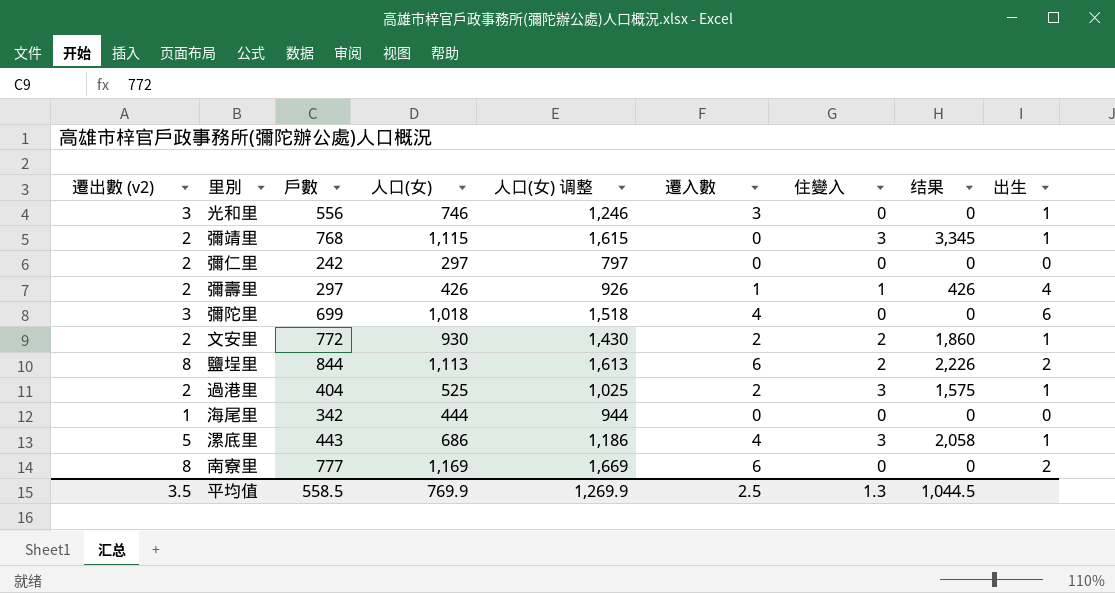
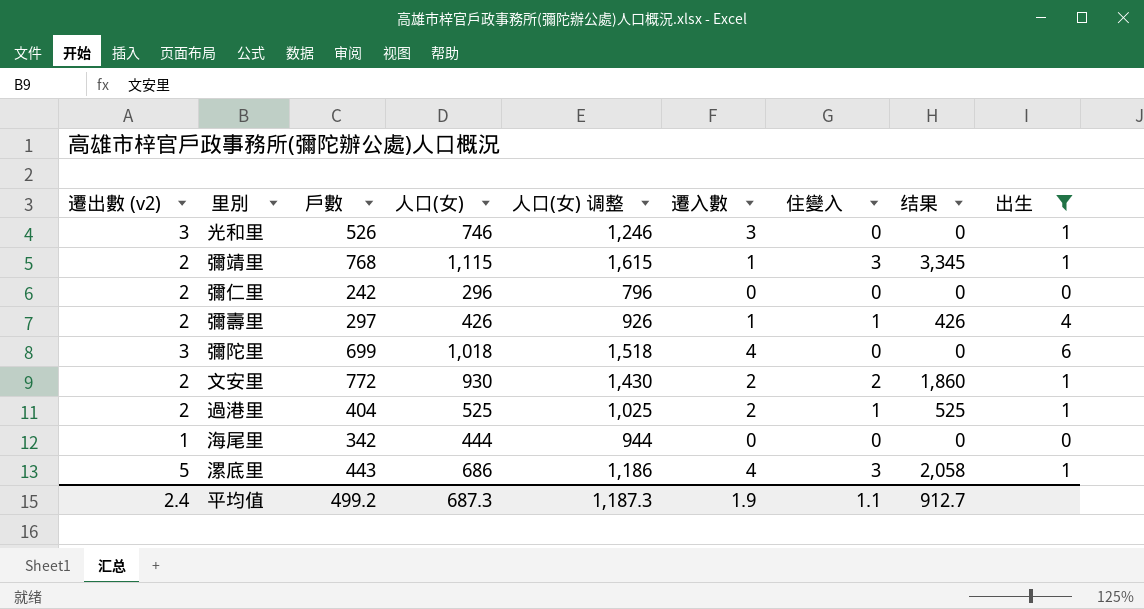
filter: none -> 出生 != 2
光和里 | 戶數: 556 -> 526
彌靖里 | 遷入數: 0 -> 1
彌仁里 | 人口(女): 297 -> 296
彌仁里 | 人口(女) 调整: 797 -> 796
過港里 | 住變入: 3 -> 1
過港里 | 结果: 1,575 -> 525
平均值 | 遷出數 (v2): 3.5 -> 2.4
平均值 | 戶數: 558.5 -> 499.2
平均值 | 人口(女): 769.9 -> 687.3
平均值 | 人口(女) 调整: 1,269.9 -> 1,187.3
平均值 | 遷入數: 2.5 -> 1.9
平均值 | 住變入: 1.3 -> 1.1
平均值 | 结果: 1,044.5 -> 912.7

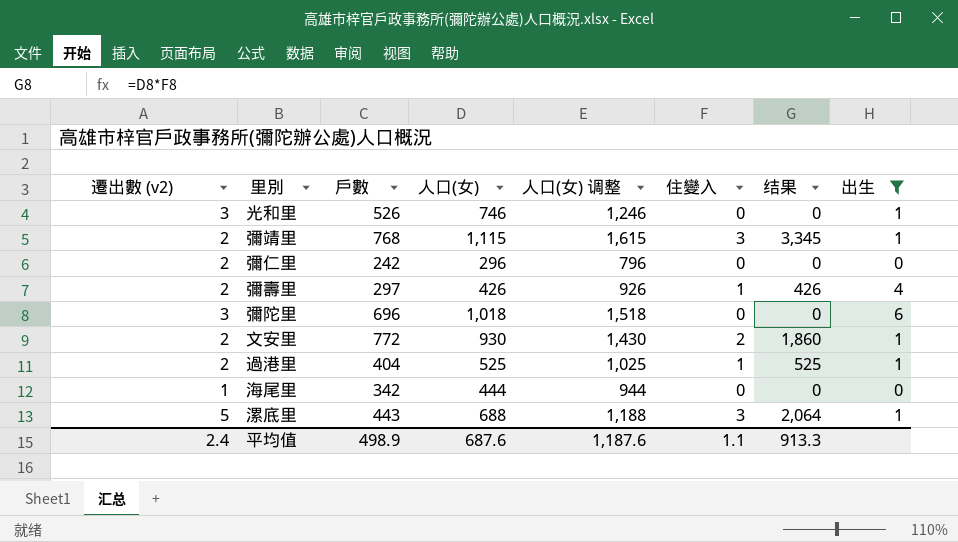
column 遷入數 | position: 6 -> none
彌陀里 | 戶數: 699 -> 696
漯底里 | 人口(女): 686 -> 688
漯底里 | 人口(女) 调整: 1,186 -> 1,188
漯底里 | 结果: 2,058 -> 2,064
平均值 | 戶數: 499.2 -> 498.9
平均值 | 人口(女): 687.3 -> 687.6
平均值 | 人口(女) 调整: 1,187.3 -> 1,187.6
平均值 | 结果: 912.7 -> 913.3

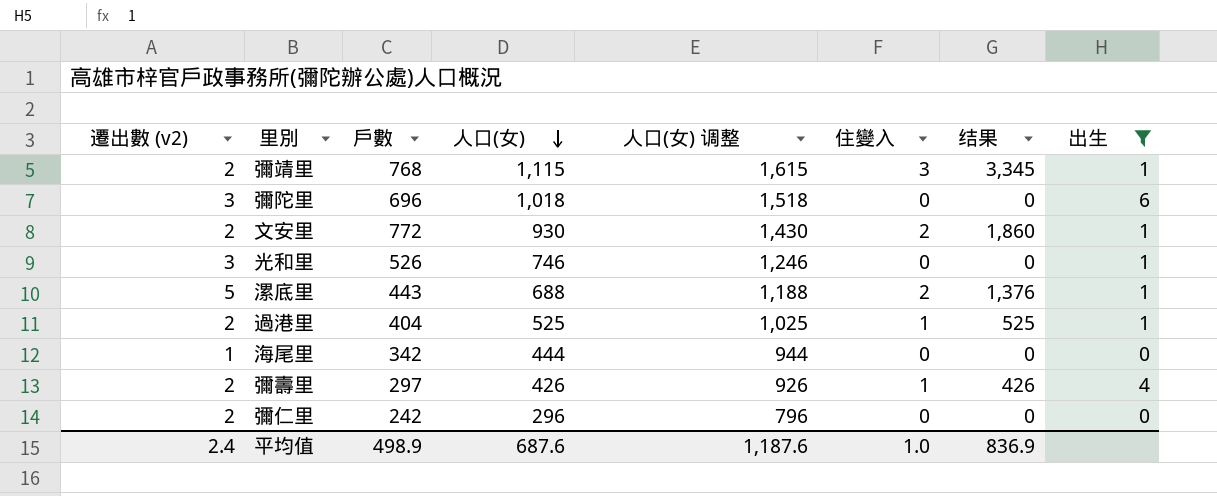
row order: none -> 人口(女) descending
漯底里 | 住變入: 3 -> 2
漯底里 | 结果: 2,064 -> 1,376
平均值 | 住變入: 1.1 -> 1.0
平均值 | 结果: 913.3 -> 836.9

